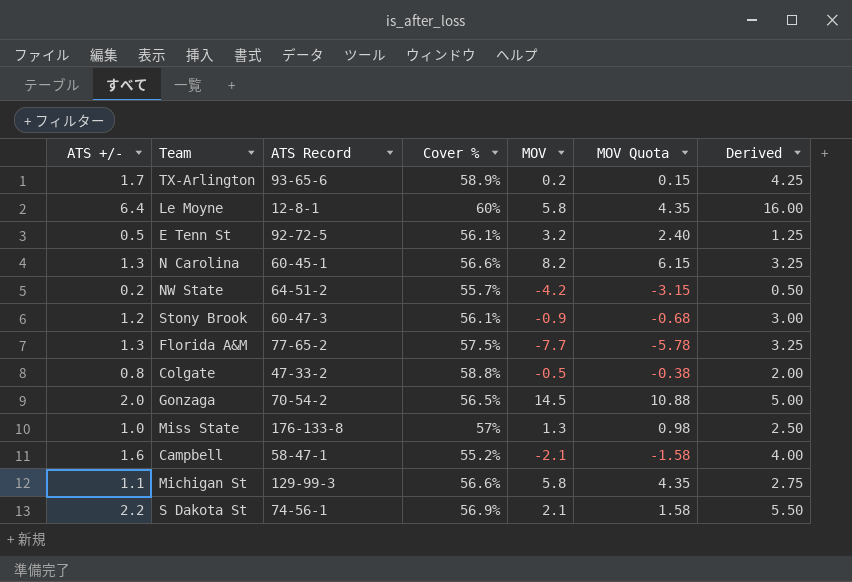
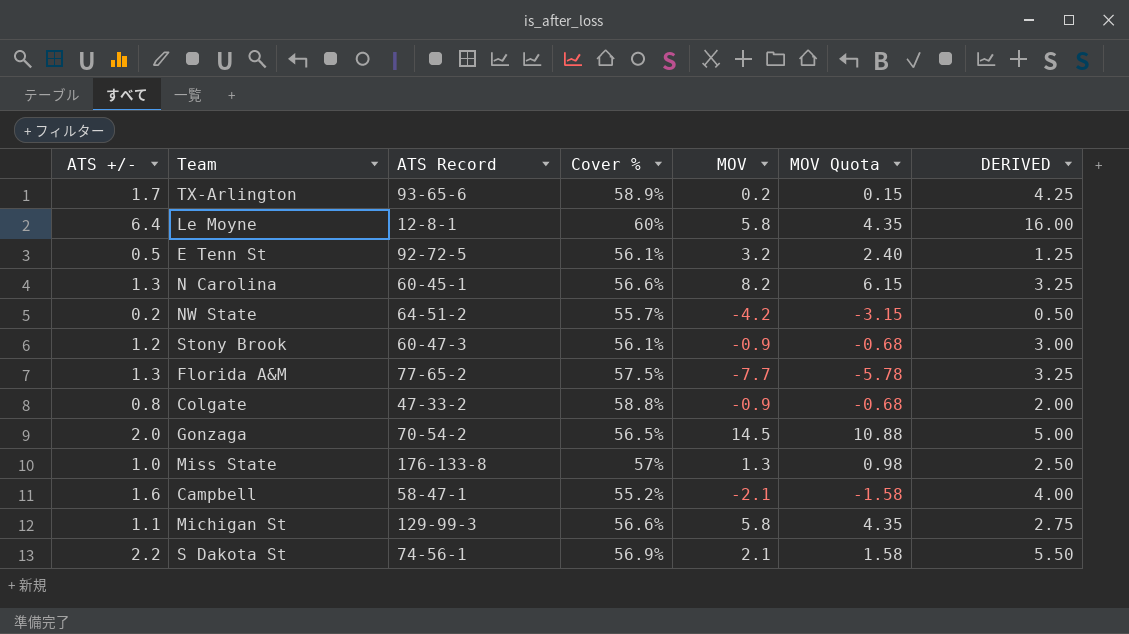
column name: Derived -> DERIVED
Colgate | MOV: -0.5 -> -0.9
Colgate | MOV Quota: -0.38 -> -0.68

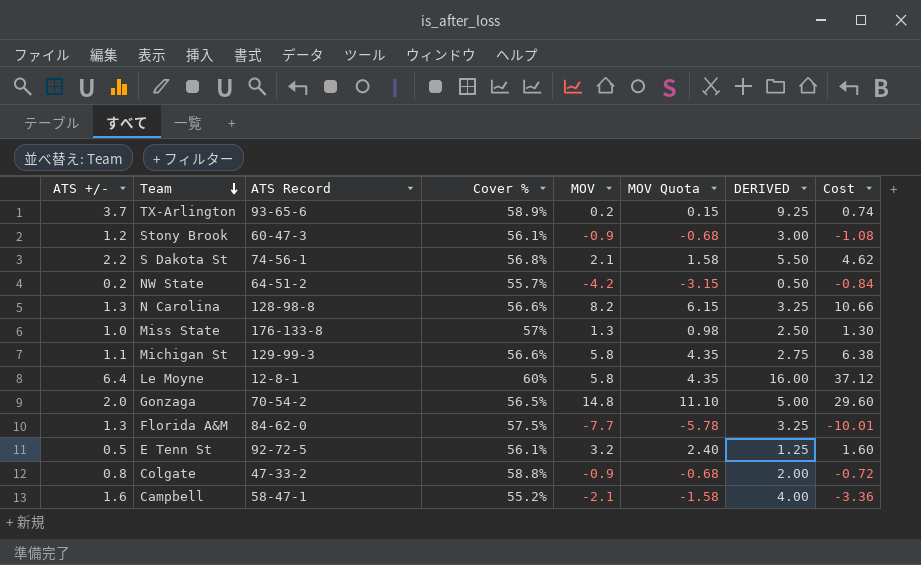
row order: none -> Team descending
column Cost | formula: none -> [ATS +/-] * [MOV]
TX-Arlington | ATS +/-: 1.7 -> 3.7
TX-Arlington | DERIVED: 4.25 -> 9.25
S Dakota St | Cover %: 56.9% -> 56.8%
N Carolina | ATS Record: 60-45-1 -> 128-98-8
Gonzaga | MOV: 14.5 -> 14.8
Gonzaga | MOV Quota: 10.88 -> 11.10
Florida A&M | ATS Record: 77-65-2 -> 84-62-0

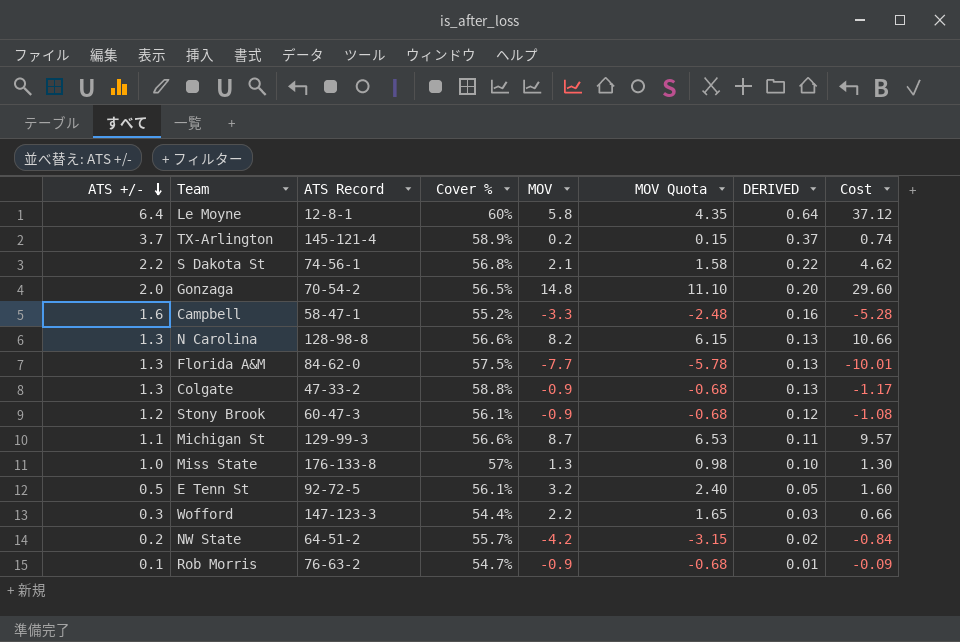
row order: Team descending -> ATS +/- descending
column DERIVED | formula: [ATS +/-] * 2.5 -> [ATS +/-] * 0.1
TX-Arlington | ATS Record: 93-65-6 -> 145-121-4
Campbell | MOV: -2.1 -> -3.3
Campbell | MOV Quota: -1.58 -> -2.48
Campbell | Cost: -3.36 -> -5.28
Colgate | ATS +/-: 0.8 -> 1.3
Colgate | Cost: -0.72 -> -1.17
Michigan St | MOV: 5.8 -> 8.7
Michigan St | MOV Quota: 4.35 -> 6.53
Michigan St | Cost: 6.38 -> 9.57
row Wofford: none -> 0.3 | 147-123-3 | 54.4% | 2.2 | 1.65 | 0.03 | 0.66
row Rob Morris: none -> 0.1 | 76-63-2 | 54.7% | -0.9 | -0.68 | 0.01 | -0.09

